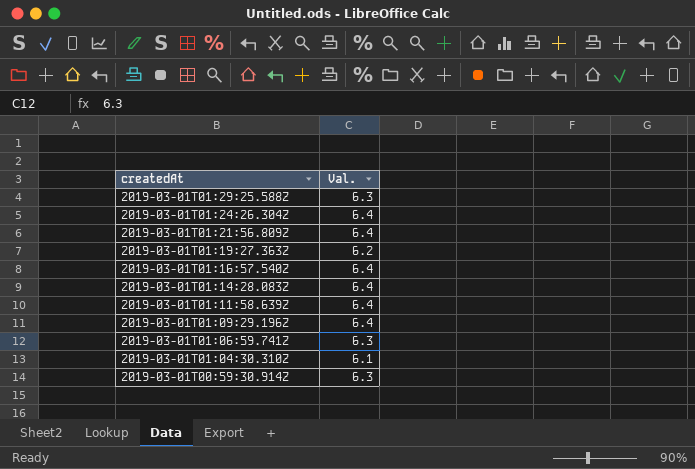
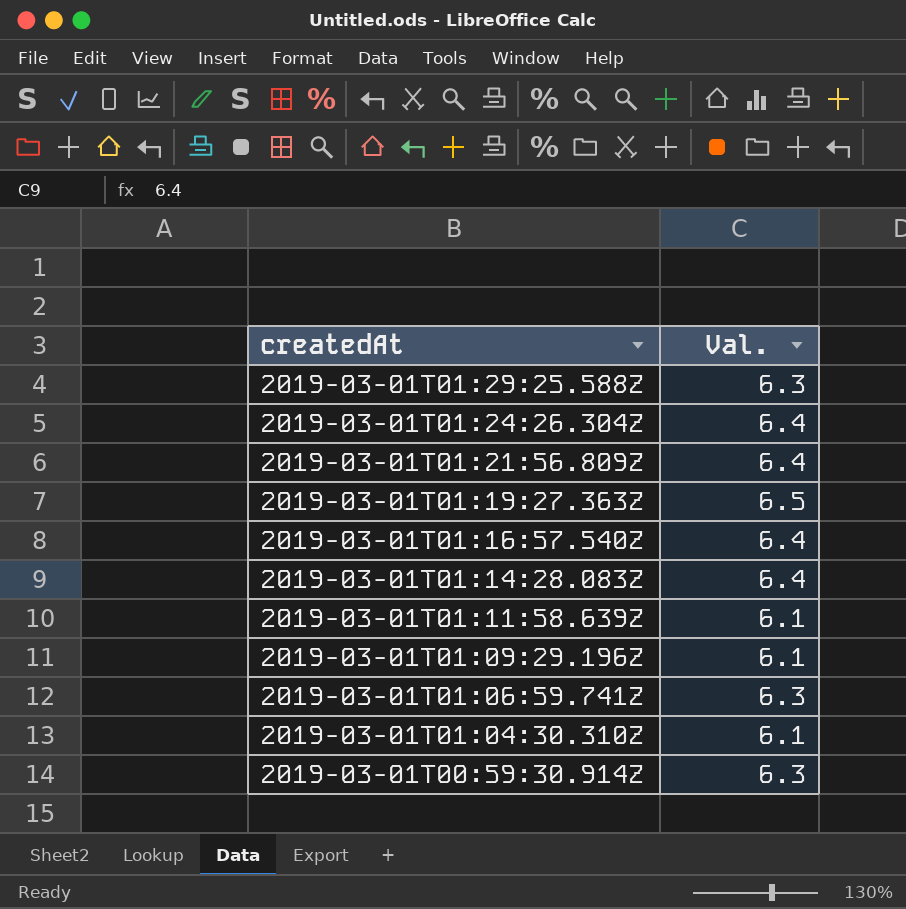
2019-03-01T01:19:27.363Z | Val.: 6.2 -> 6.5
2019-03-01T01:11:58.639Z | Val.: 6.4 -> 6.1
2019-03-01T01:09:29.196Z | Val.: 6.4 -> 6.1

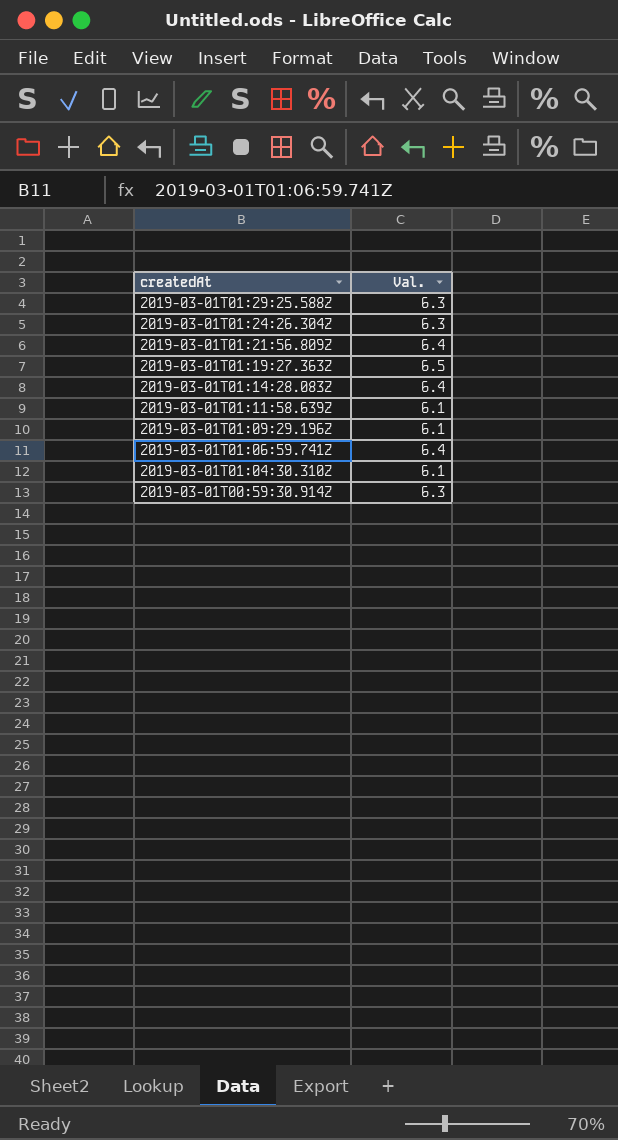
row 2019-03-01T01:16:57.540Z: 6.4 -> none
2019-03-01T01:24:26.304Z | Val.: 6.4 -> 6.3
2019-03-01T01:06:59.741Z | Val.: 6.3 -> 6.4

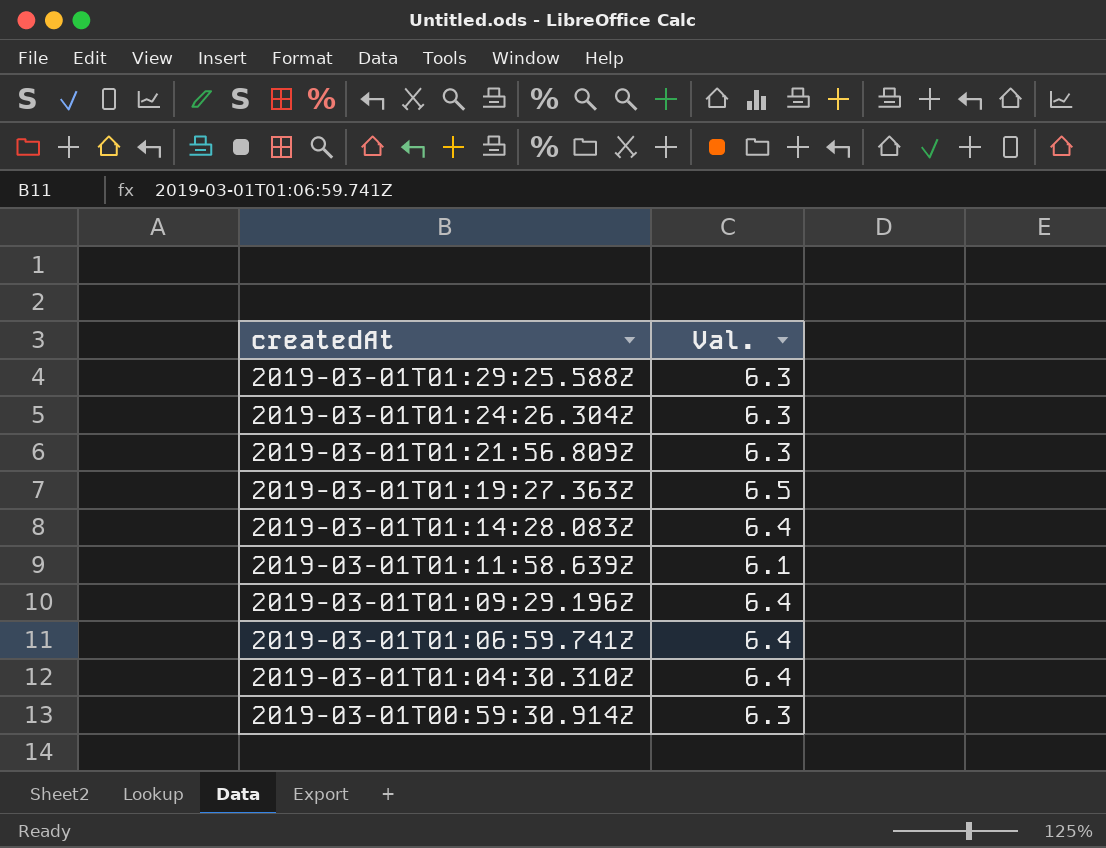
2019-03-01T01:21:56.809Z | Val.: 6.4 -> 6.3
2019-03-01T01:09:29.196Z | Val.: 6.1 -> 6.4
2019-03-01T01:04:30.310Z | Val.: 6.1 -> 6.4

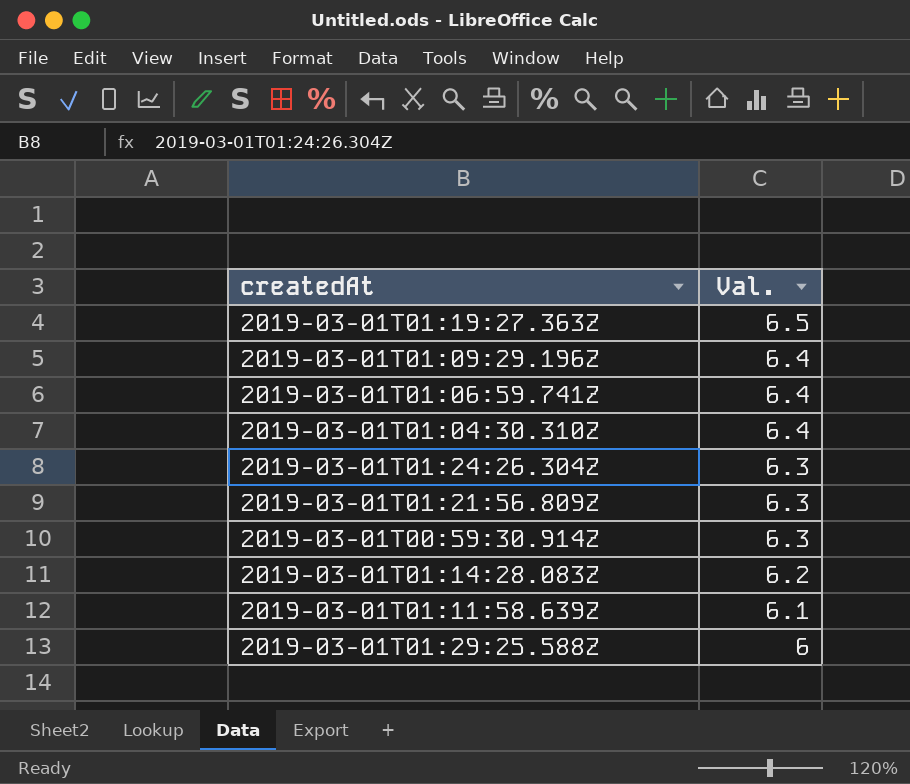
row order: createdAt descending -> Val. descending
2019-03-01T01:14:28.083Z | Val.: 6.4 -> 6.2
2019-03-01T01:29:25.588Z | Val.: 6.3 -> 6

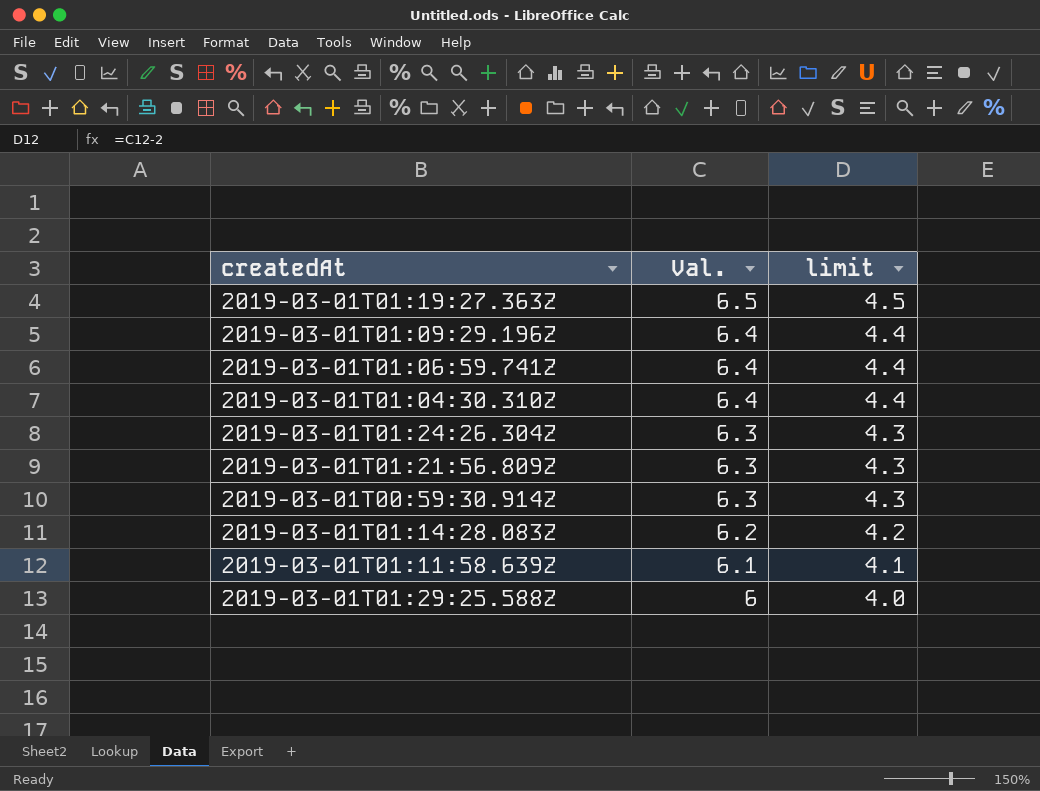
column limit | formula: none -> [Val.] - 2

